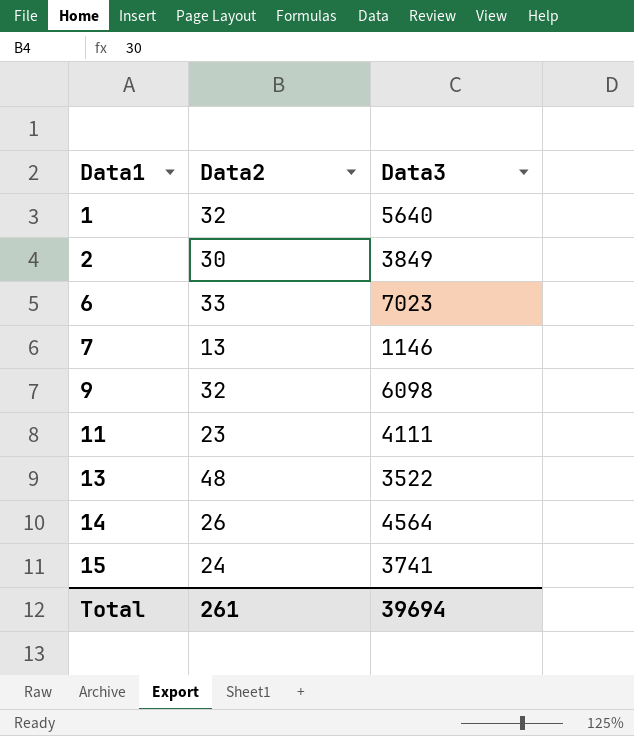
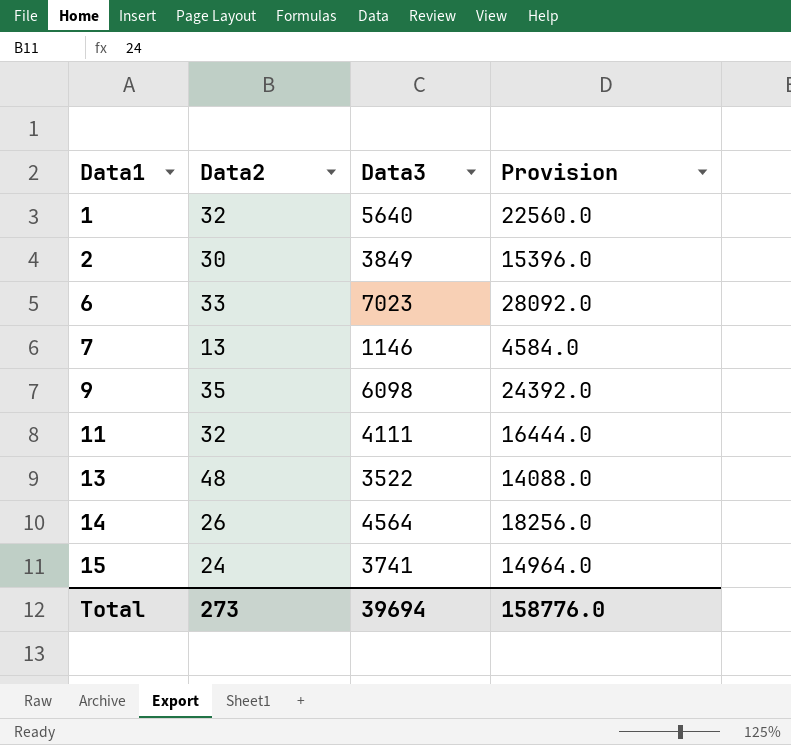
column Provision | formula: none -> [Data3] * 4
9 | Data2: 32 -> 35
11 | Data2: 23 -> 32
Total | Data2: 261 -> 273

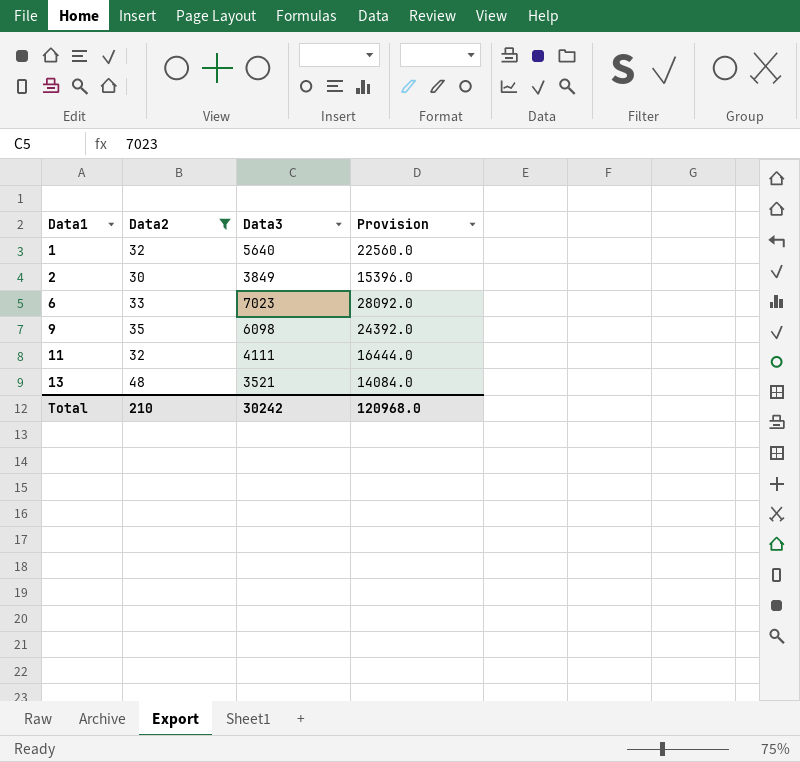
filter: none -> Data2 >= 30
13 | Data3: 3522 -> 3521
13 | Provision: 14088.0 -> 14084.0
Total | Data2: 273 -> 210
Total | Data3: 39694 -> 30242
Total | Provision: 158776.0 -> 120968.0

